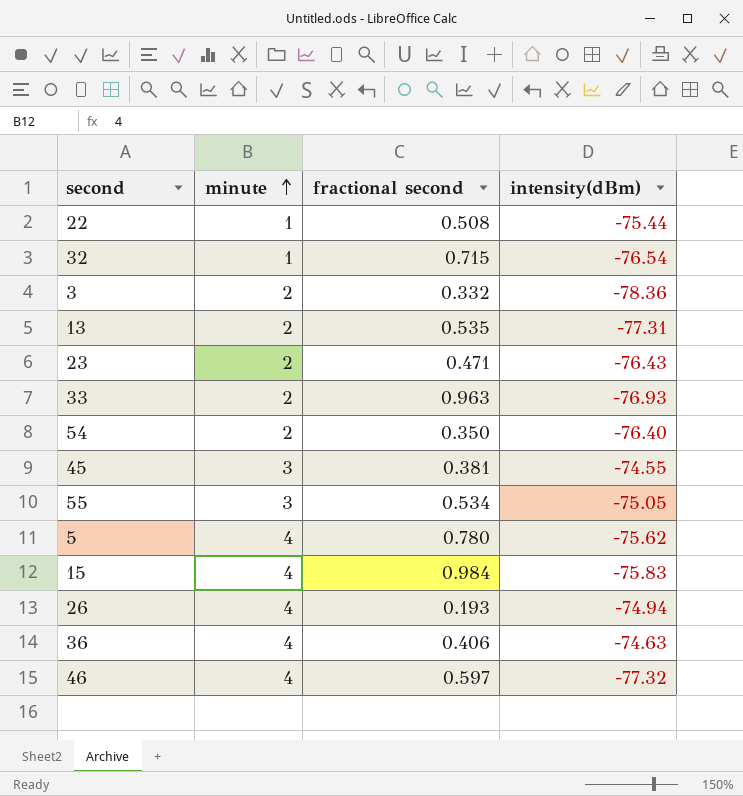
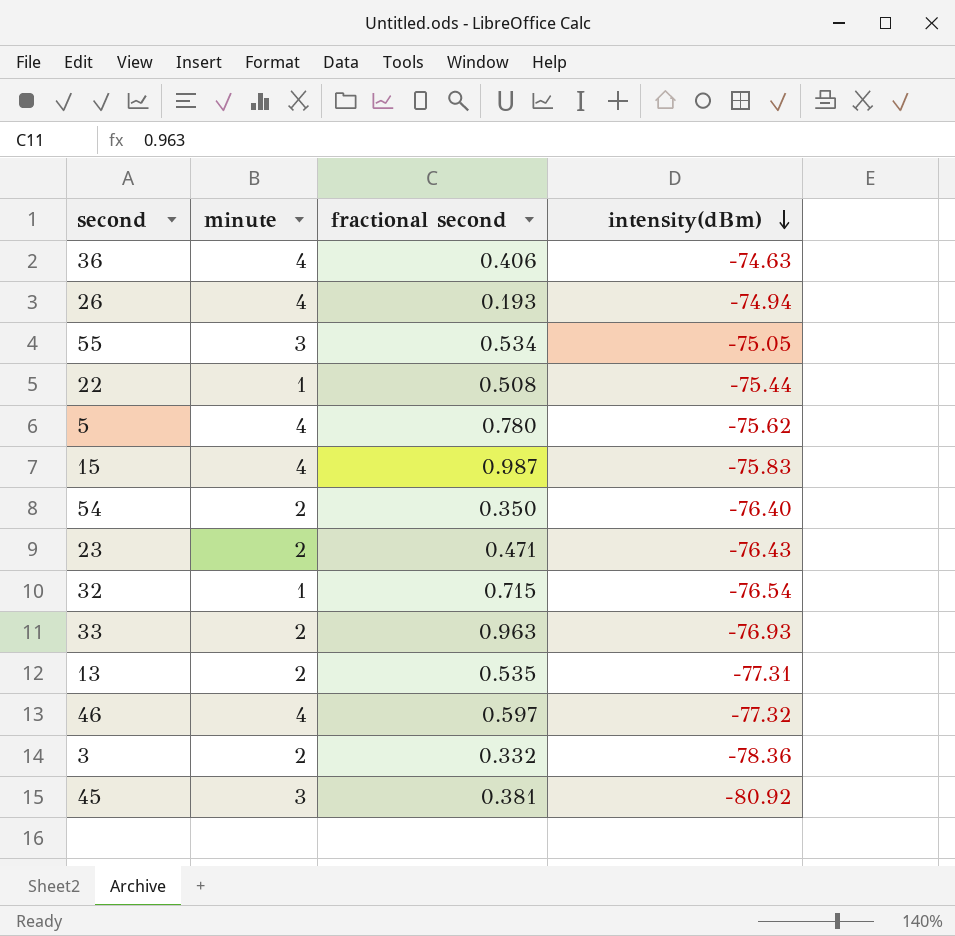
row order: minute ascending -> intensity(dBm) descending
15 | fractional second: 0.984 -> 0.987
45 | intensity(dBm): -74.55 -> -80.92

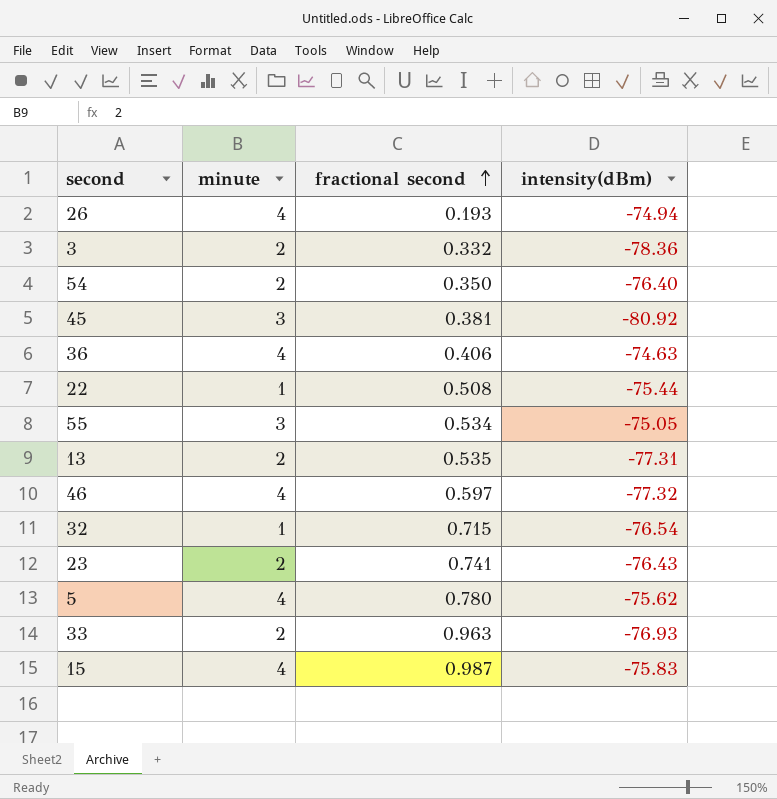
row order: intensity(dBm) descending -> fractional second ascending
23 | fractional second: 0.471 -> 0.741

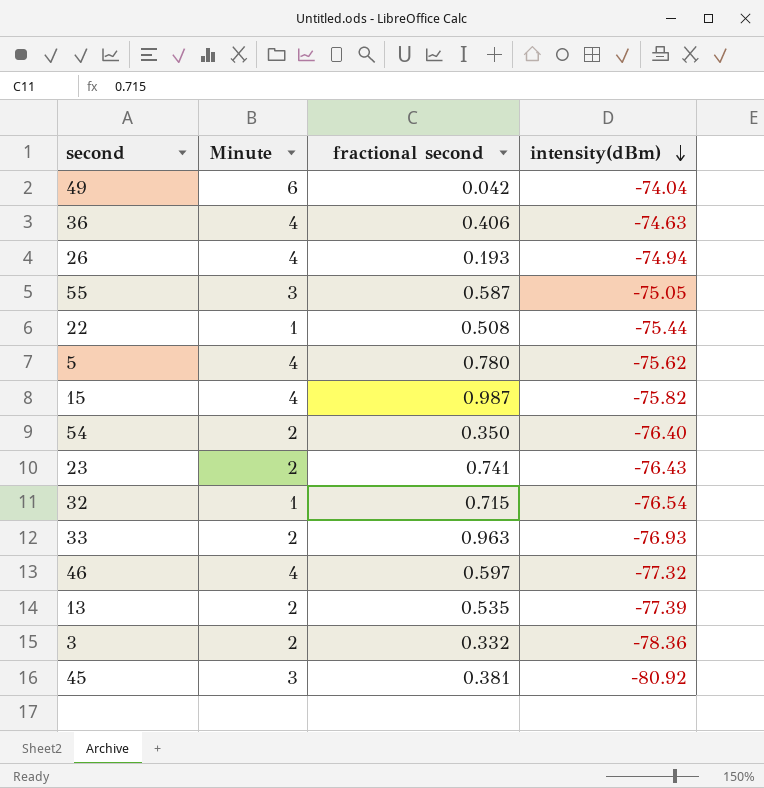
row order: fractional second ascending -> intensity(dBm) descending
column name: minute -> Minute
row 49: none -> 6 | 0.042 | -74.04
55 | fractional second: 0.534 -> 0.587
15 | intensity(dBm): -75.83 -> -75.82
13 | intensity(dBm): -77.31 -> -77.39

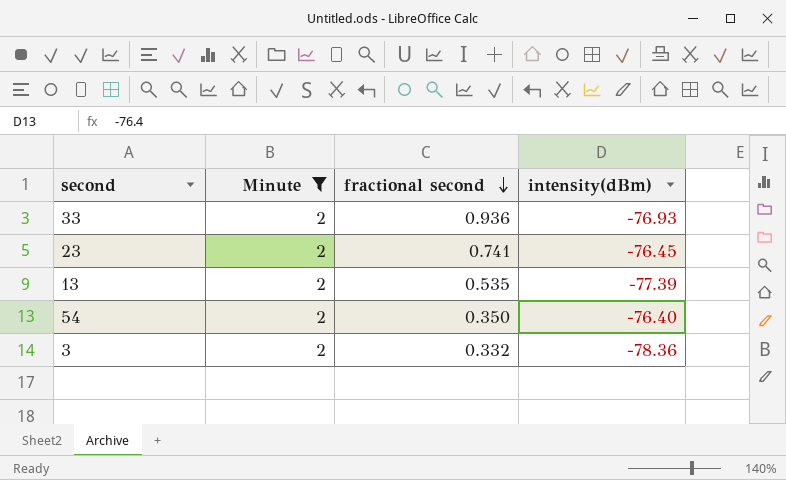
filter: none -> Minute = 2
row order: intensity(dBm) descending -> fractional second descending
33 | fractional second: 0.963 -> 0.936
23 | intensity(dBm): -76.43 -> -76.45

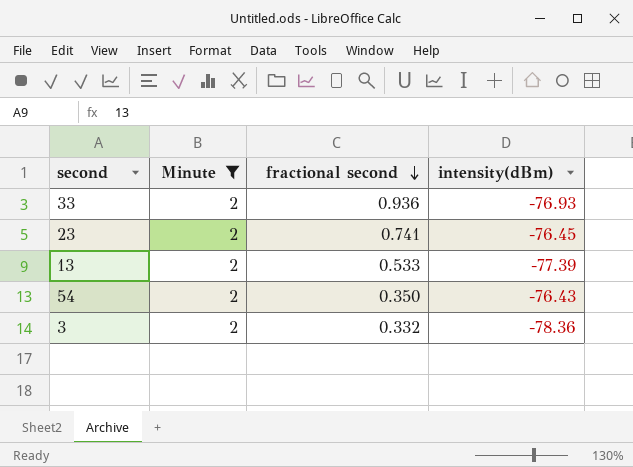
13 | fractional second: 0.535 -> 0.533
54 | intensity(dBm): -76.40 -> -76.43

